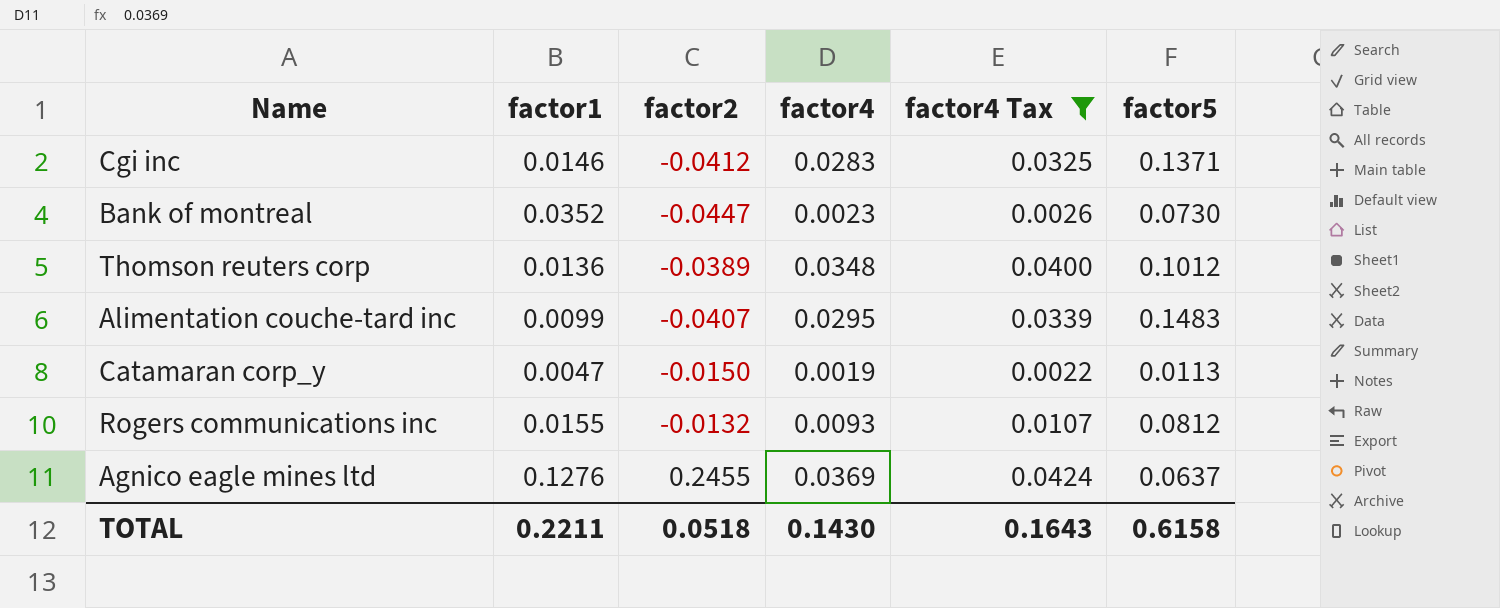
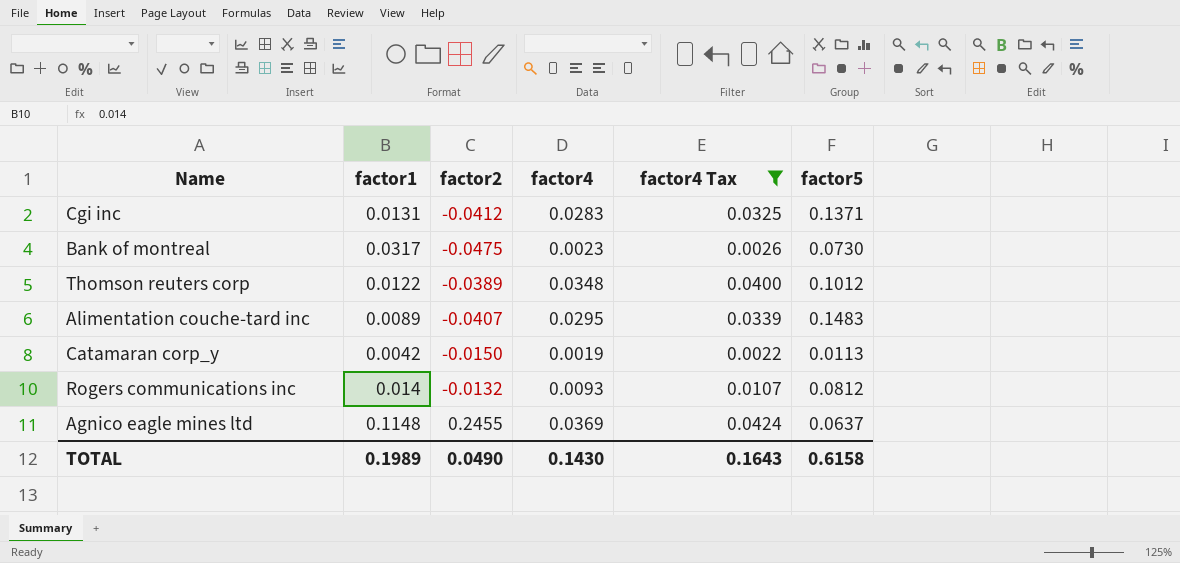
Cgi inc | factor1: 0.0146 -> 0.0131
Bank of montreal | factor1: 0.0352 -> 0.0317
Bank of montreal | factor2: -0.0447 -> -0.0475
Thomson reuters corp | factor1: 0.0136 -> 0.0122
Alimentation couche-tard inc | factor1: 0.0099 -> 0.0089
Catamaran corp_y | factor1: 0.0047 -> 0.0042
Rogers communications inc | factor1: 0.0155 -> 0.014
Agnico eagle mines ltd | factor1: 0.1276 -> 0.1148
TOTAL | factor1: 0.2211 -> 0.1989
TOTAL | factor2: 0.0518 -> 0.0490

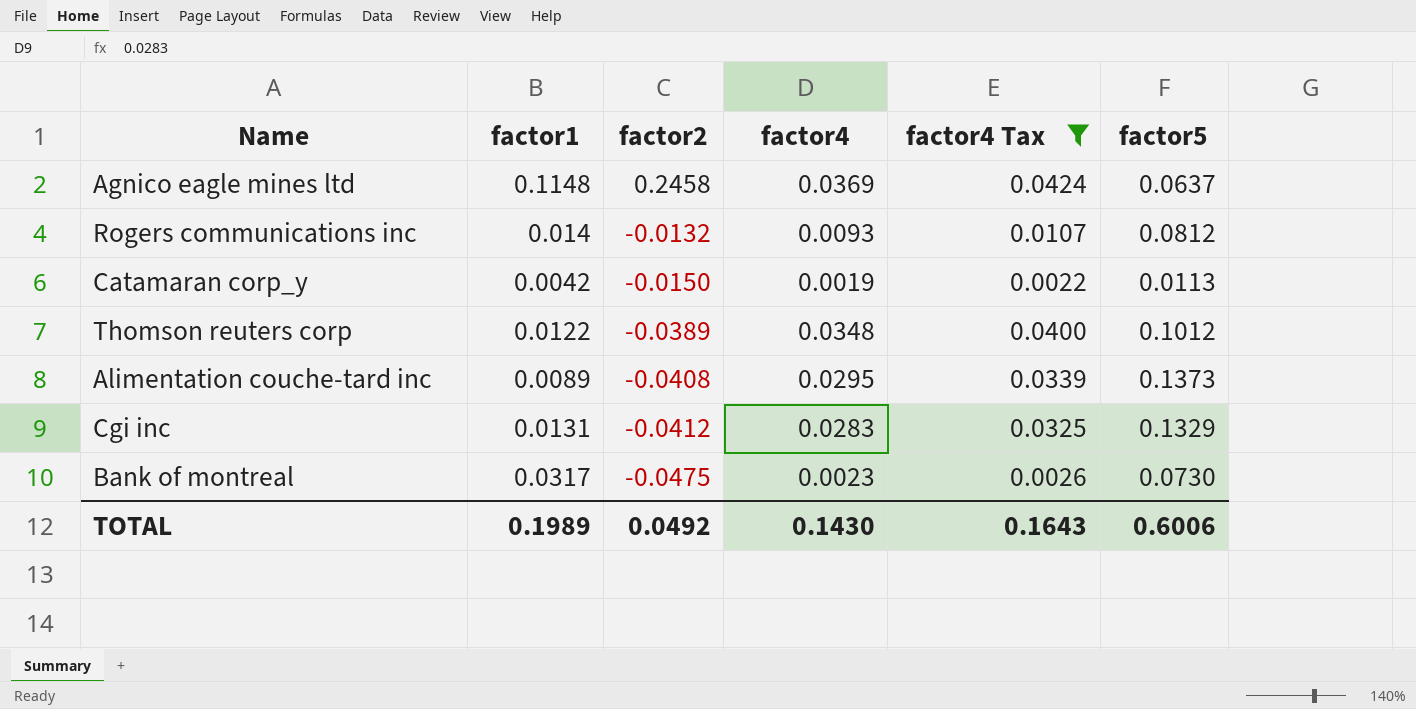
row order: none -> factor2 descending
Agnico eagle mines ltd | factor2: 0.2455 -> 0.2458
Alimentation couche-tard inc | factor2: -0.0407 -> -0.0408
Alimentation couche-tard inc | factor5: 0.1483 -> 0.1373
Cgi inc | factor5: 0.1371 -> 0.1329
TOTAL | factor2: 0.0490 -> 0.0492
TOTAL | factor5: 0.6158 -> 0.6006

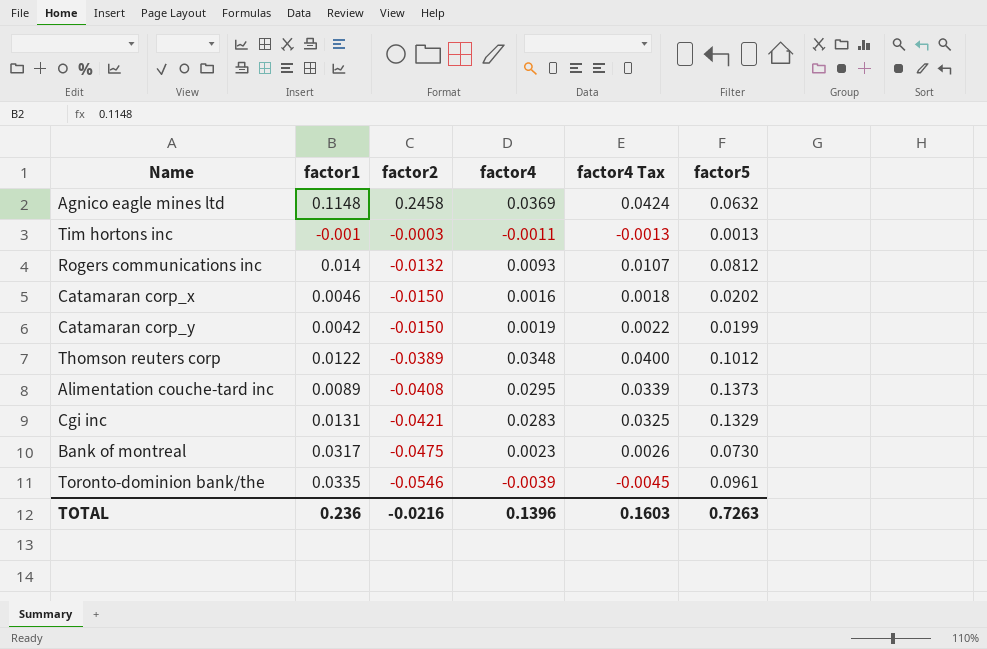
filter: factor4 Tax >= 0.0022 -> none
Agnico eagle mines ltd | factor5: 0.0637 -> 0.0632
Catamaran corp_y | factor5: 0.0113 -> 0.0199
Cgi inc | factor2: -0.0412 -> -0.0421
TOTAL | factor1: 0.1989 -> 0.236
TOTAL | factor2: 0.0492 -> -0.0216
TOTAL | factor4: 0.1430 -> 0.1396
TOTAL | factor4 Tax: 0.1643 -> 0.1603
TOTAL | factor5: 0.6006 -> 0.7263

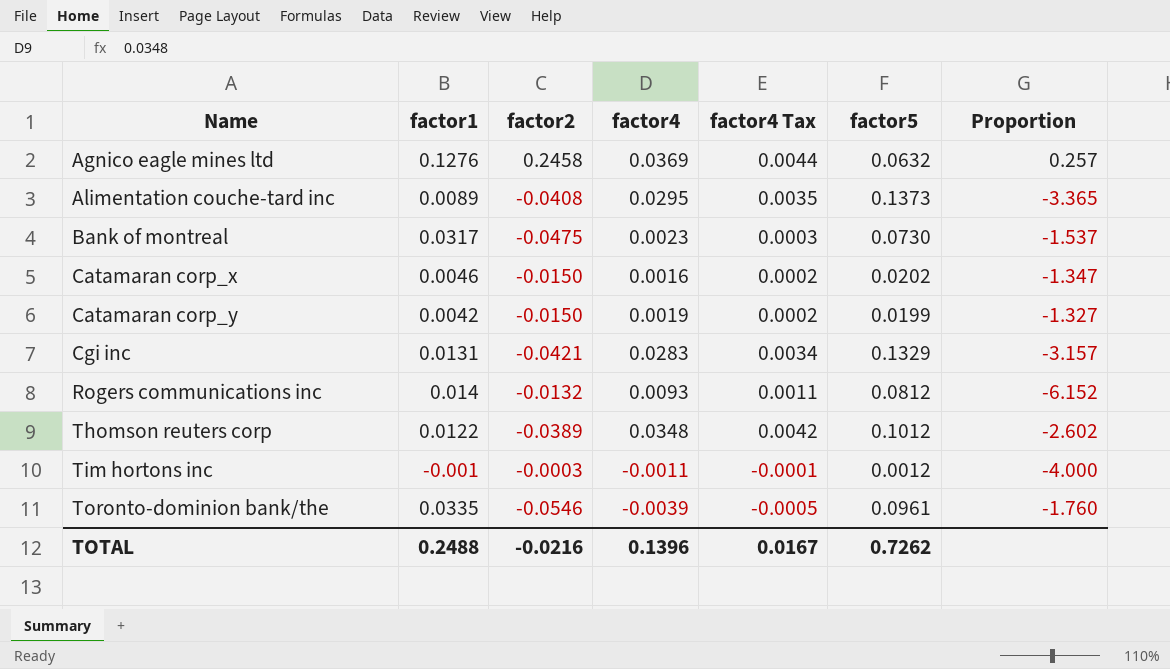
row order: factor2 descending -> Name ascending
column factor4 Tax | formula: [factor4] * 1.15 -> [factor4] * 0.12
column Proportion | formula: none -> [factor5] / [factor2]
Agnico eagle mines ltd | factor1: 0.1148 -> 0.1276
Tim hortons inc | factor5: 0.0013 -> 0.0012
TOTAL | factor1: 0.236 -> 0.2488
TOTAL | factor4 Tax: 0.1603 -> 0.0167
TOTAL | factor5: 0.7263 -> 0.7262

